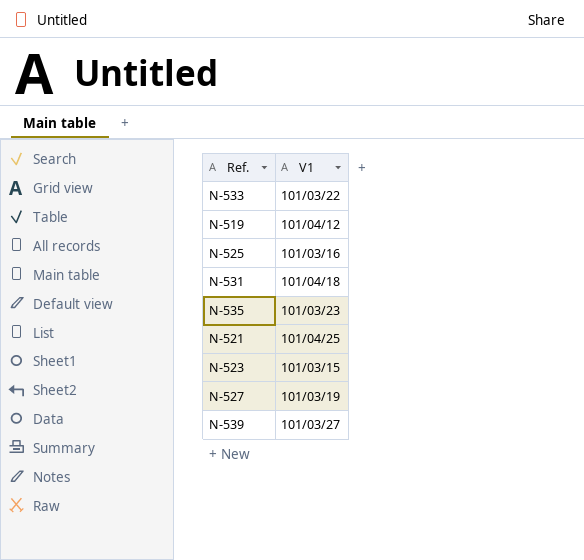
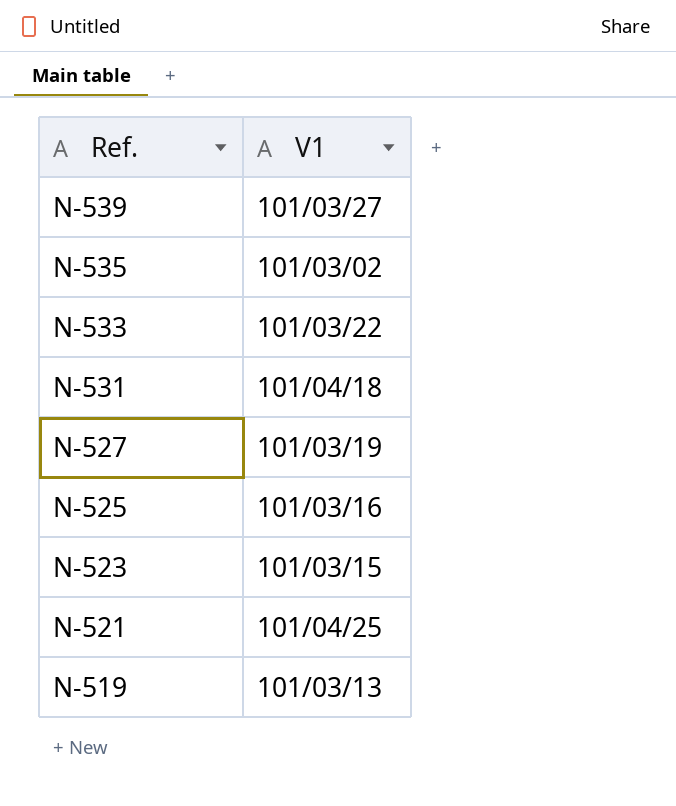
row order: none -> Ref. descending
N-535 | V1: 101/03/23 -> 101/03/02
N-519 | V1: 101/04/12 -> 101/03/13

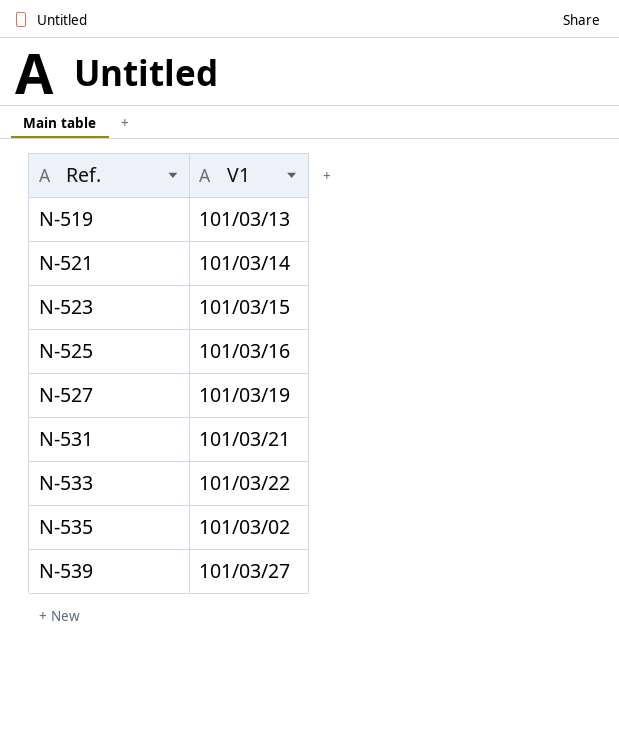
row order: Ref. descending -> Ref. ascending
N-521 | V1: 101/04/25 -> 101/03/14
N-531 | V1: 101/04/18 -> 101/03/21

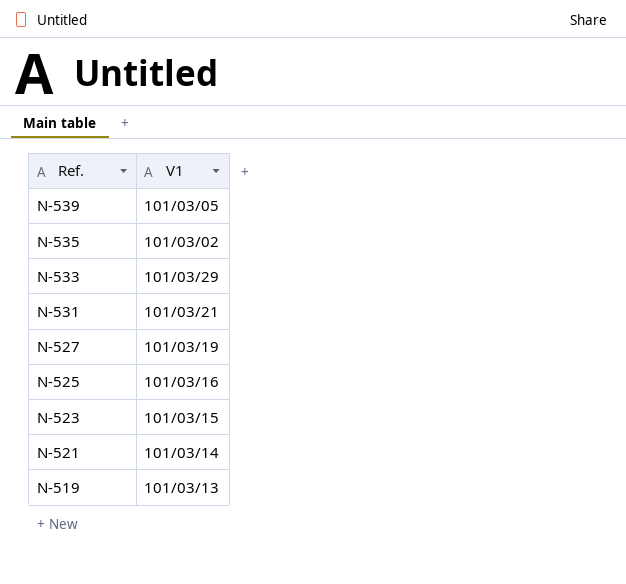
row order: Ref. ascending -> Ref. descending
N-539 | V1: 101/03/27 -> 101/03/05
N-533 | V1: 101/03/22 -> 101/03/29

